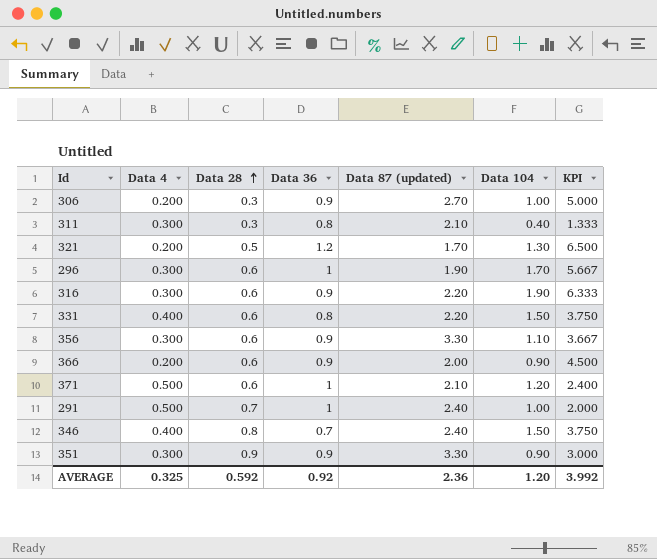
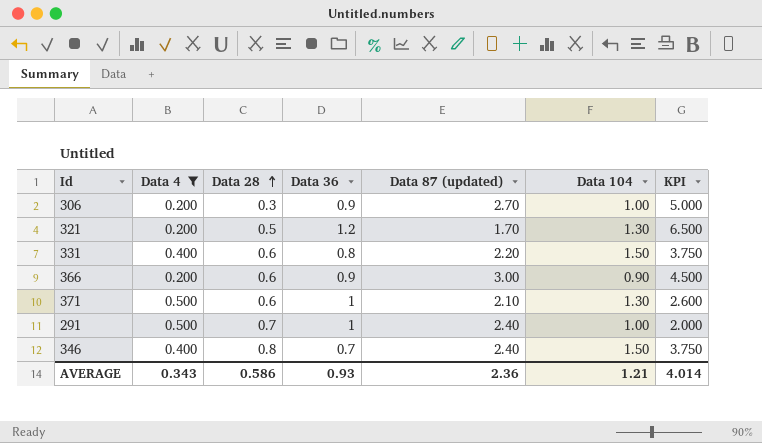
filter: none -> Data 4 != 0.300
366 | Data 87 (updated): 2.00 -> 3.00
371 | Data 104: 1.20 -> 1.30
371 | KPI: 2.400 -> 2.600
AVERAGE | Data 4: 0.325 -> 0.343
AVERAGE | Data 28: 0.592 -> 0.586
AVERAGE | Data 36: 0.92 -> 0.93
AVERAGE | Data 104: 1.20 -> 1.21
AVERAGE | KPI: 3.992 -> 4.014

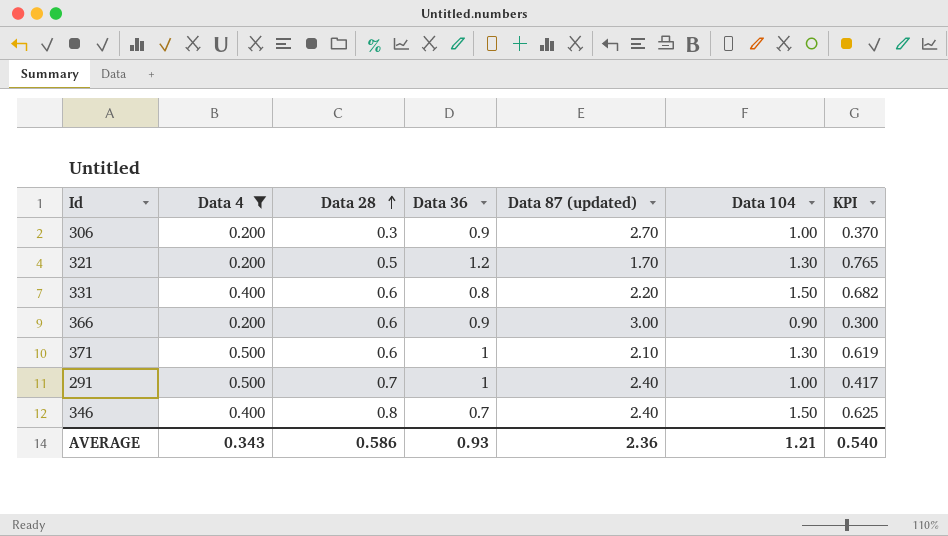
column KPI | formula: [Data 104] / [Data 4] -> [Data 104] / [Data 87 (updated)]
AVERAGE | KPI: 4.014 -> 0.540

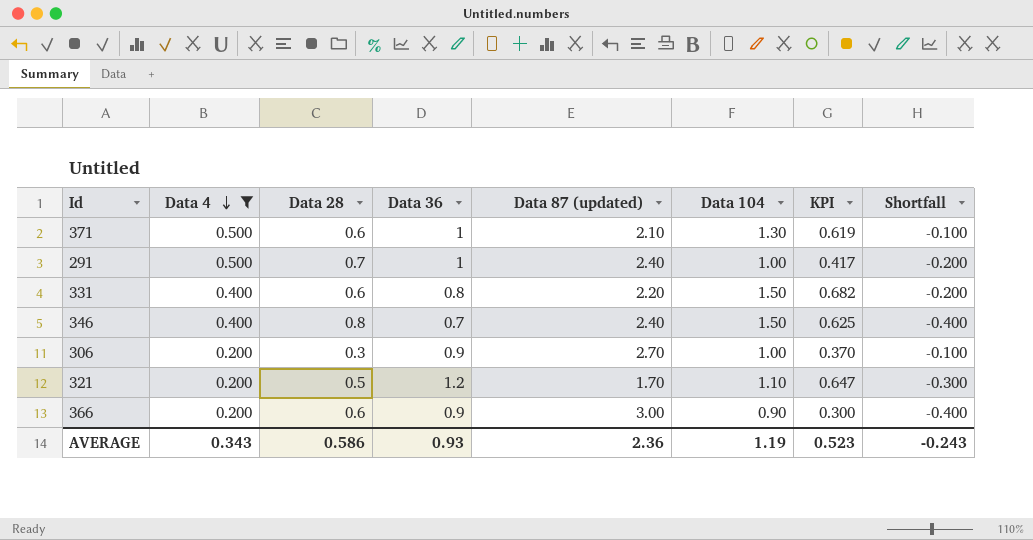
row order: Data 28 ascending -> Data 4 descending
column Shortfall | formula: none -> [Data 4] - [Data 28]
321 | Data 104: 1.30 -> 1.10
321 | KPI: 0.765 -> 0.647
AVERAGE | Data 104: 1.21 -> 1.19
AVERAGE | KPI: 0.540 -> 0.523

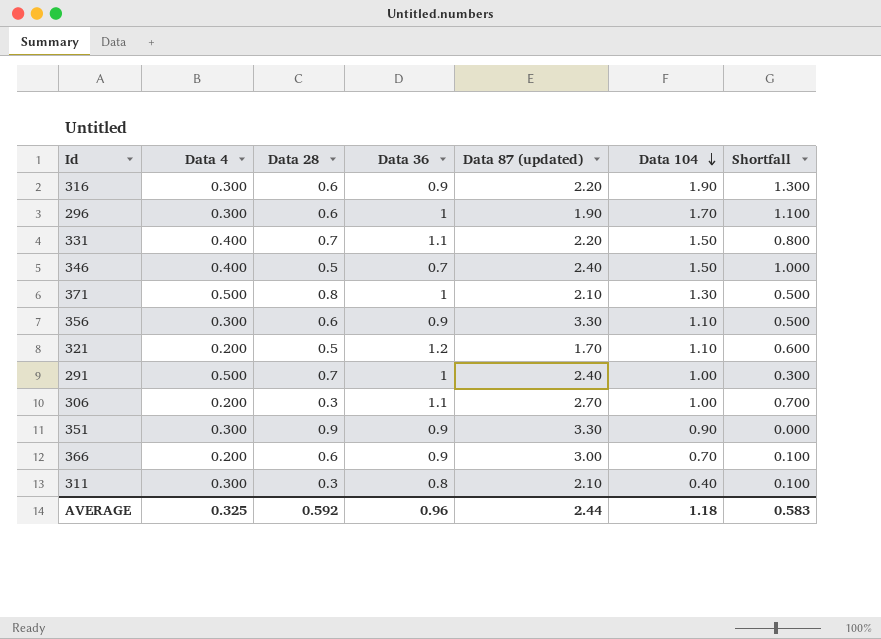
filter: Data 4 != 0.300 -> none
row order: Data 4 descending -> Data 104 descending
column KPI | formula: [Data 104] / [Data 87 (updated)] -> none
column Shortfall | formula: [Data 4] - [Data 28] -> [Data 104] - [Data 28]
331 | Data 28: 0.6 -> 0.7
331 | Data 36: 0.8 -> 1.1
346 | Data 28: 0.8 -> 0.5
371 | Data 28: 0.6 -> 0.8
306 | Data 36: 0.9 -> 1.1
366 | Data 104: 0.90 -> 0.70
AVERAGE | Data 4: 0.343 -> 0.325
AVERAGE | Data 28: 0.586 -> 0.592
AVERAGE | Data 36: 0.93 -> 0.96
AVERAGE | Data 87 (updated): 2.36 -> 2.44
AVERAGE | Data 104: 1.19 -> 1.18
AVERAGE | Shortfall: -0.243 -> 0.583

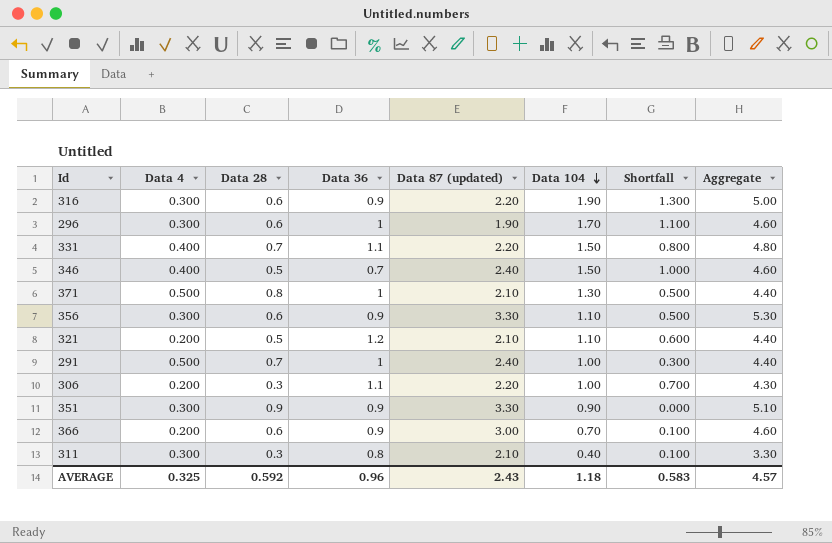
column Aggregate | formula: none -> [Data 36] + [Data 87 (updated)] + [Data 104]
321 | Data 87 (updated): 1.70 -> 2.10
306 | Data 87 (updated): 2.70 -> 2.20
AVERAGE | Data 87 (updated): 2.44 -> 2.43

